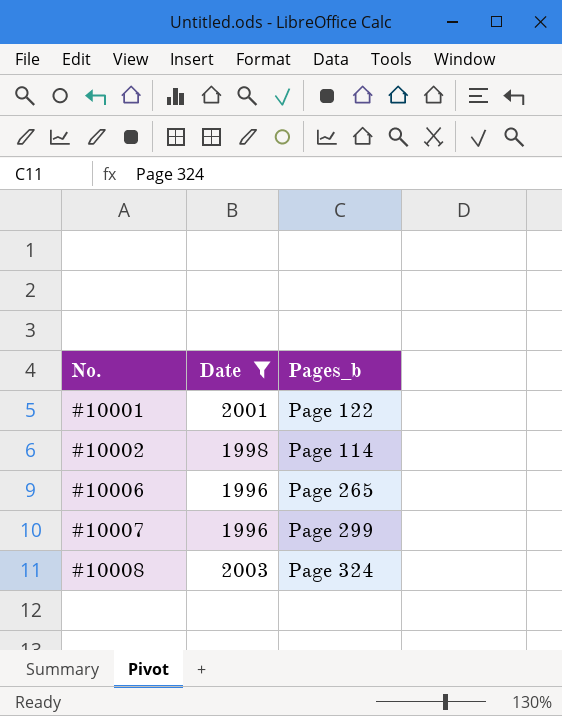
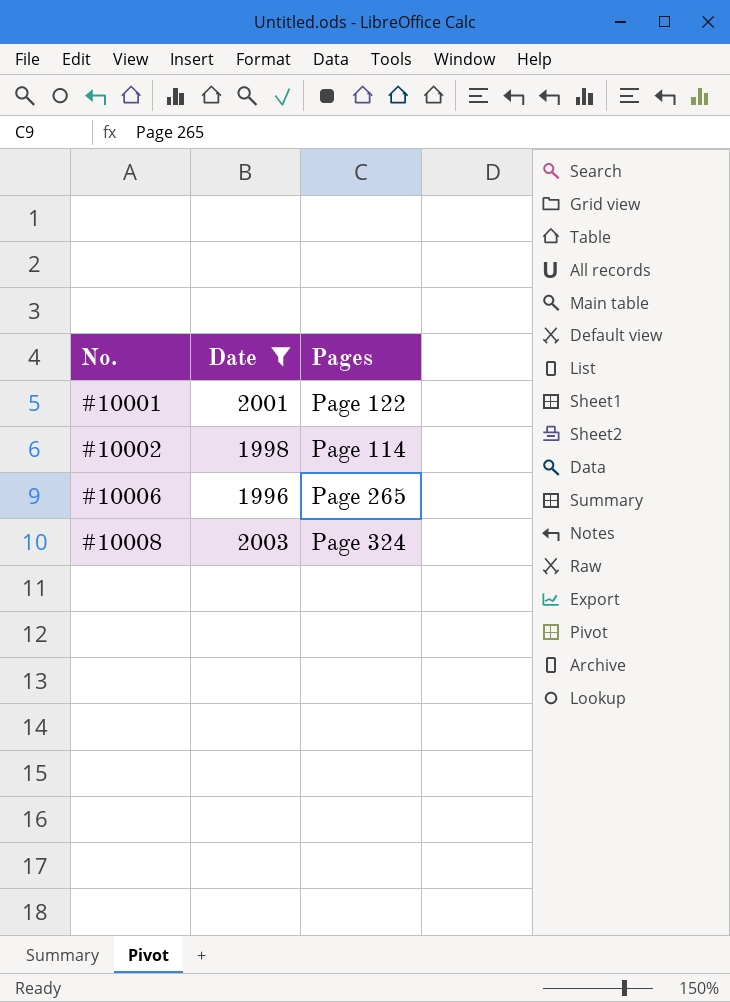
column name: Pages_b -> Pages
row #10007: 1996 | Page 299 -> none

